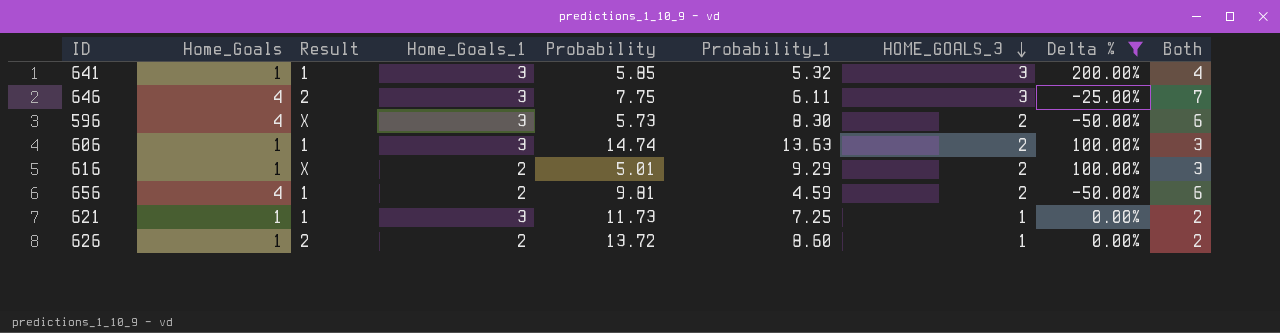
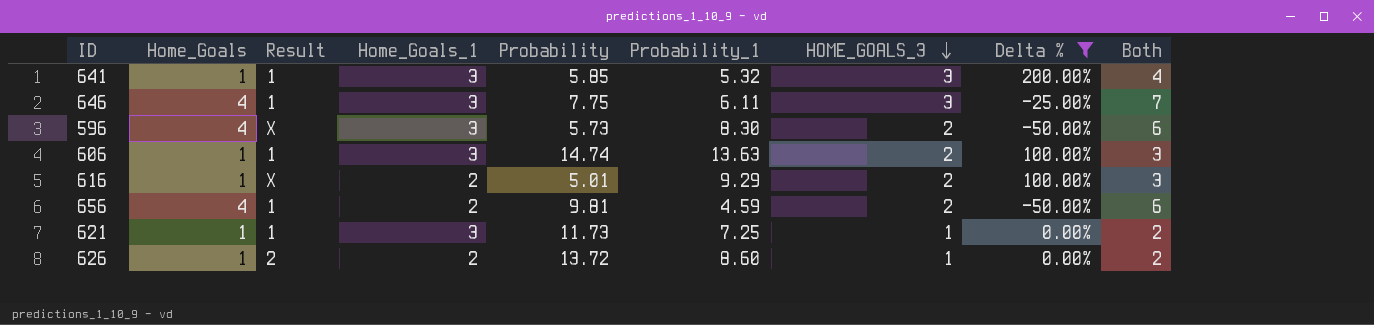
646 | Result: 2 -> 1

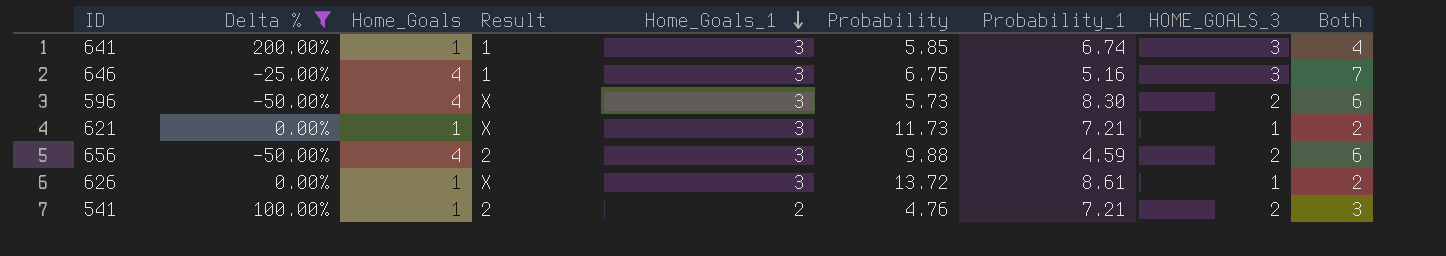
row order: HOME_GOALS_3 descending -> Home_Goals_1 descending
column Delta % | position: 8 -> 2
row 606: 1 | 1 | 3 | 14.74 | 13.63 | 2 | 100.00% | 3 -> none
row 616: 1 | X | 2 | 5.01 | 9.29 | 2 | 100.00% | 3 -> none
641 | Probability_1: 5.32 -> 6.74
646 | Probability: 7.75 -> 6.75
646 | Probability_1: 6.11 -> 5.16
621 | Result: 1 -> X
621 | Probability_1: 7.25 -> 7.21
656 | Result: 1 -> 2
656 | Home_Goals_1: 2 -> 3
656 | Probability: 9.81 -> 9.88
626 | Result: 2 -> X
626 | Home_Goals_1: 2 -> 3
626 | Probability_1: 8.60 -> 8.61
row 541: none -> 100.00% | 1 | 2 | 2 | 4.76 | 7.21 | 2 | 3

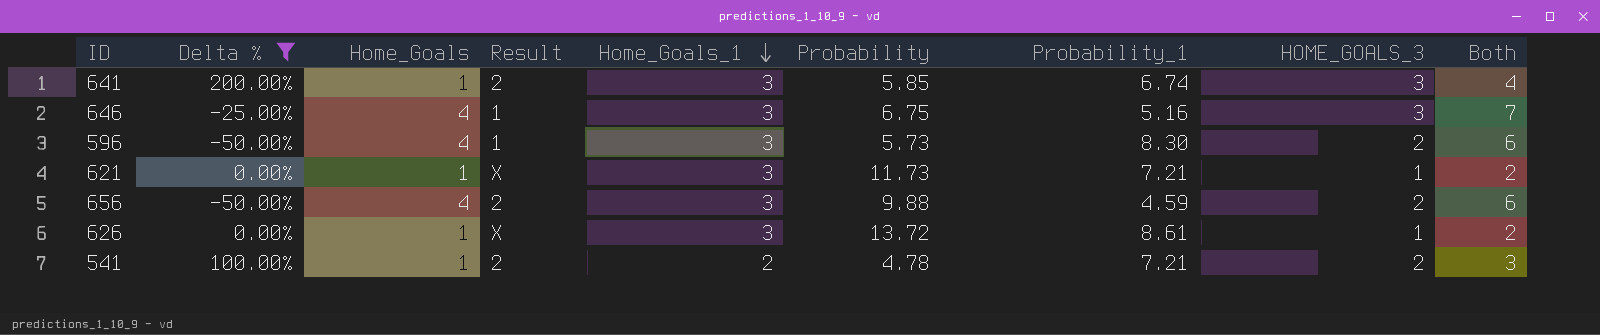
641 | Result: 1 -> 2
596 | Result: X -> 1
541 | Probability: 4.76 -> 4.78

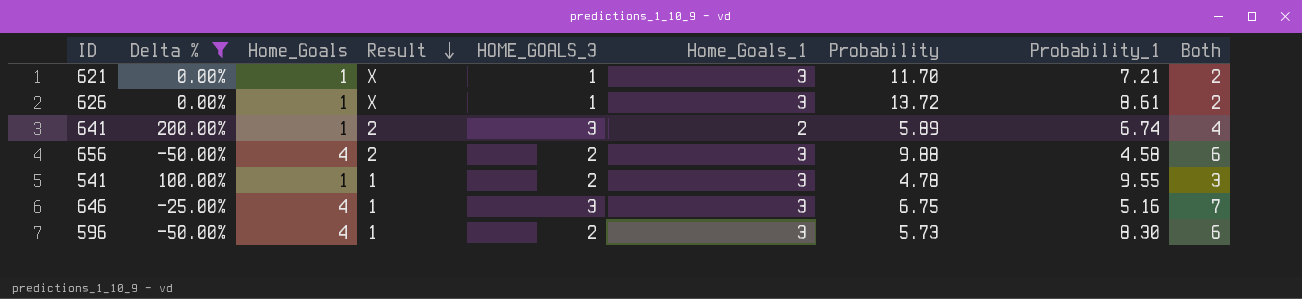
row order: Home_Goals_1 descending -> Result descending
column HOME_GOALS_3 | position: 8 -> 5
621 | Probability: 11.73 -> 11.70
641 | Home_Goals_1: 3 -> 2
641 | Probability: 5.85 -> 5.89
656 | Probability_1: 4.59 -> 4.58
541 | Result: 2 -> 1
541 | Home_Goals_1: 2 -> 3
541 | Probability_1: 7.21 -> 9.55

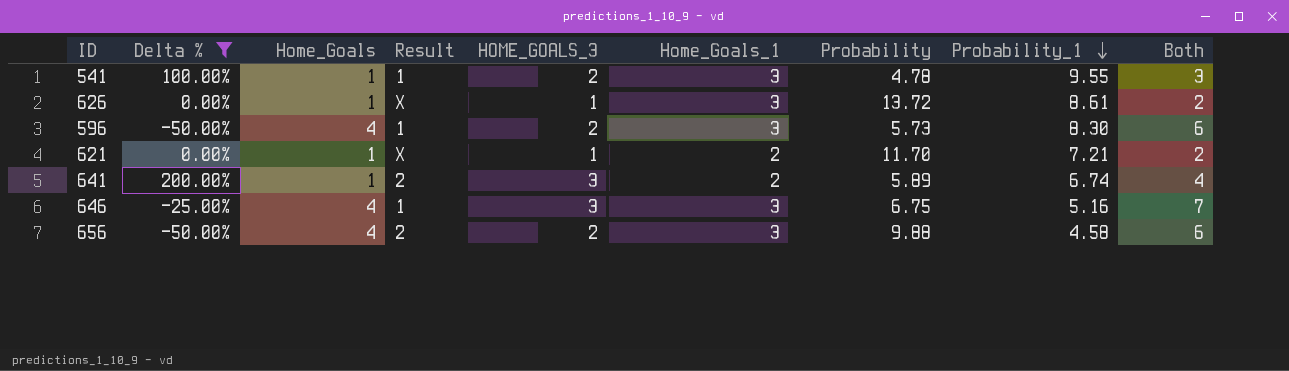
row order: Result descending -> Probability_1 descending
621 | Home_Goals_1: 3 -> 2

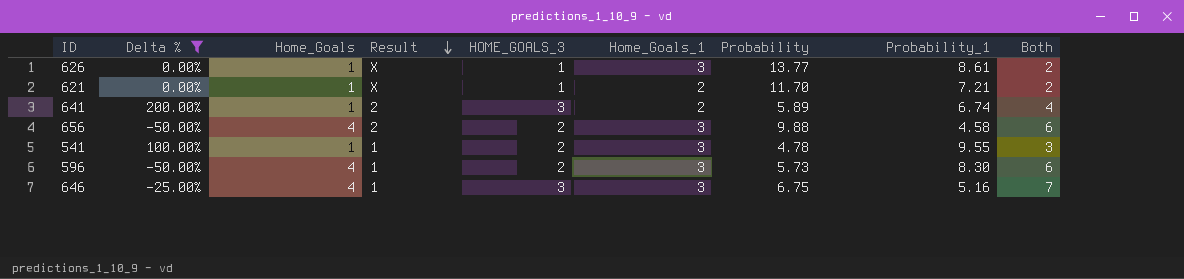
row order: Probability_1 descending -> Result descending
626 | Probability: 13.72 -> 13.77

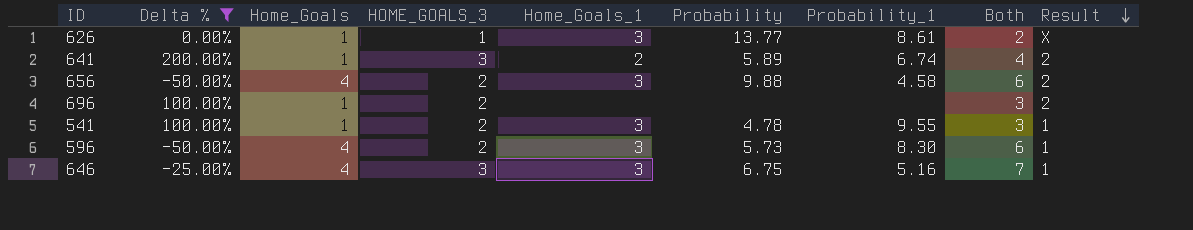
column Result | position: 4 -> 9
row 621: 0.00% | 1 | X | 1 | 2 | 11.70 | 7.21 | 2 -> none
row 696: none -> 100.00% | 1 | 2 | none | none | none | 3 | 2

